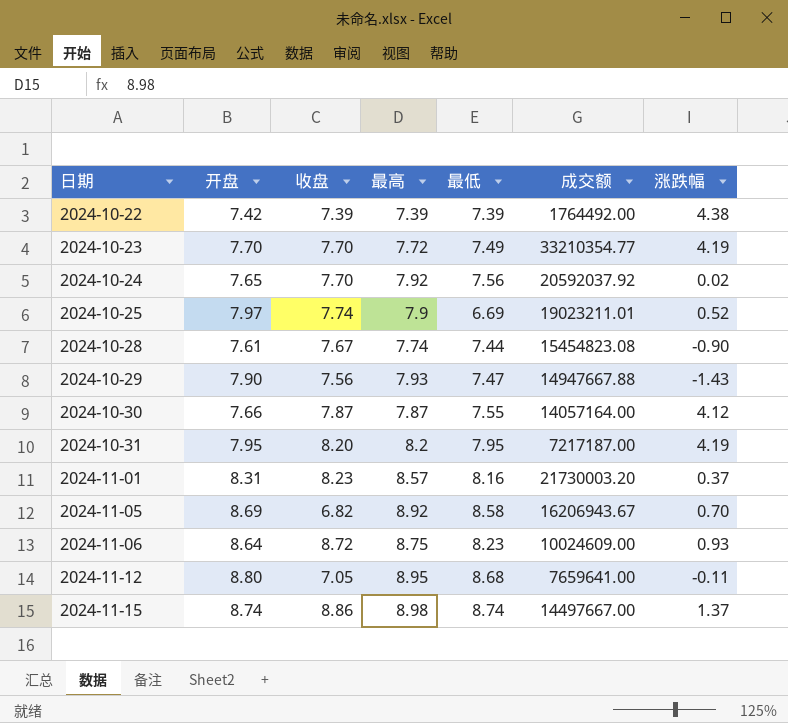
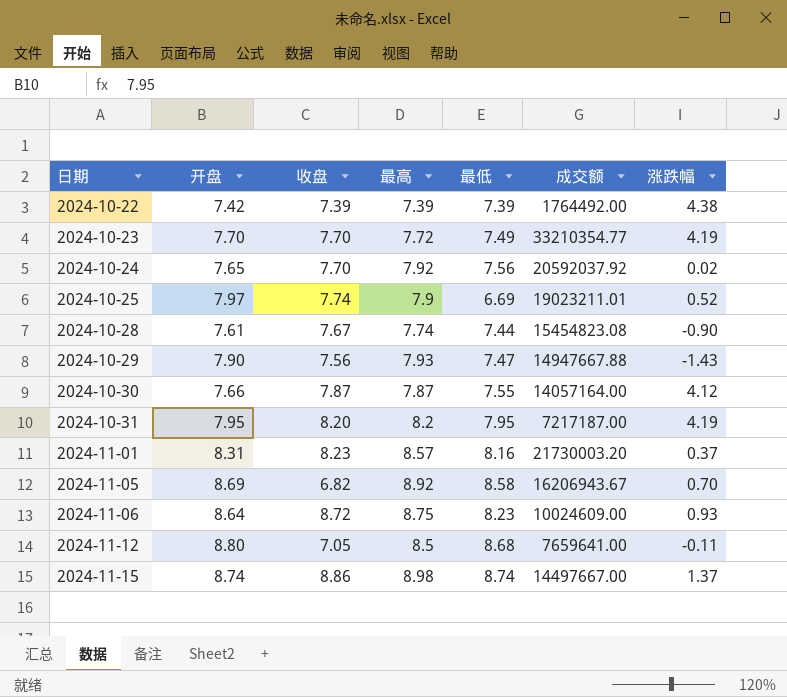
2024-11-12 | 最高: 8.95 -> 8.5

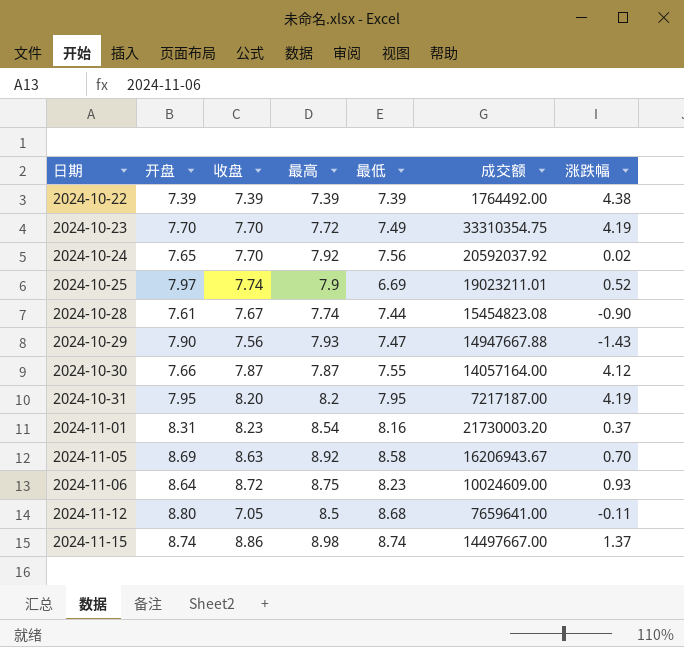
2024-10-22 | 开盘: 7.42 -> 7.39
2024-10-23 | 成交额: 33210354.77 -> 33310354.75
2024-11-01 | 最高: 8.57 -> 8.54
2024-11-05 | 收盘: 6.82 -> 8.63

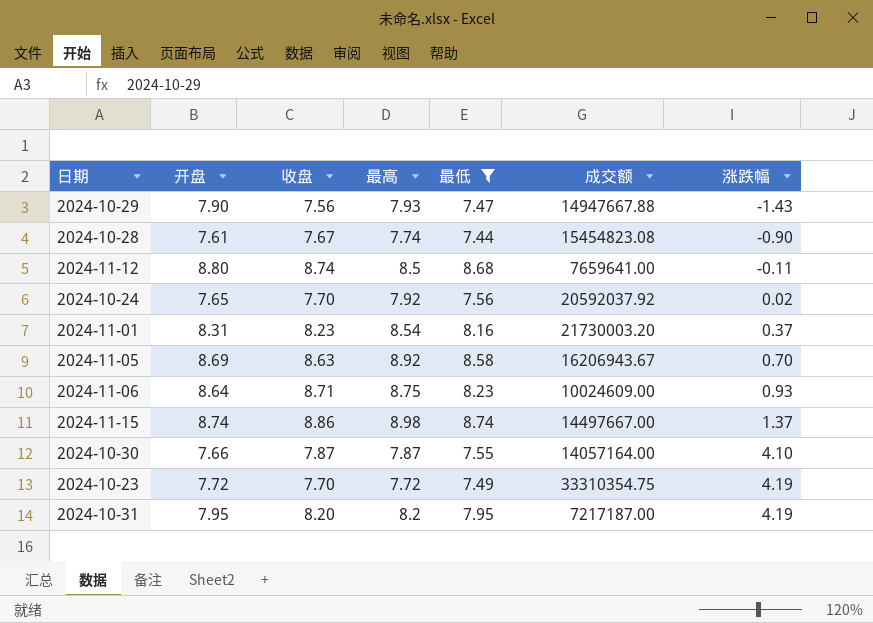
filter: none -> 最低 >= 7.44
row order: 日期 ascending -> 涨跌幅 ascending
2024-11-12 | 收盘: 7.05 -> 8.74
2024-11-06 | 收盘: 8.72 -> 8.71
2024-10-30 | 涨跌幅: 4.12 -> 4.10
2024-10-23 | 开盘: 7.70 -> 7.72

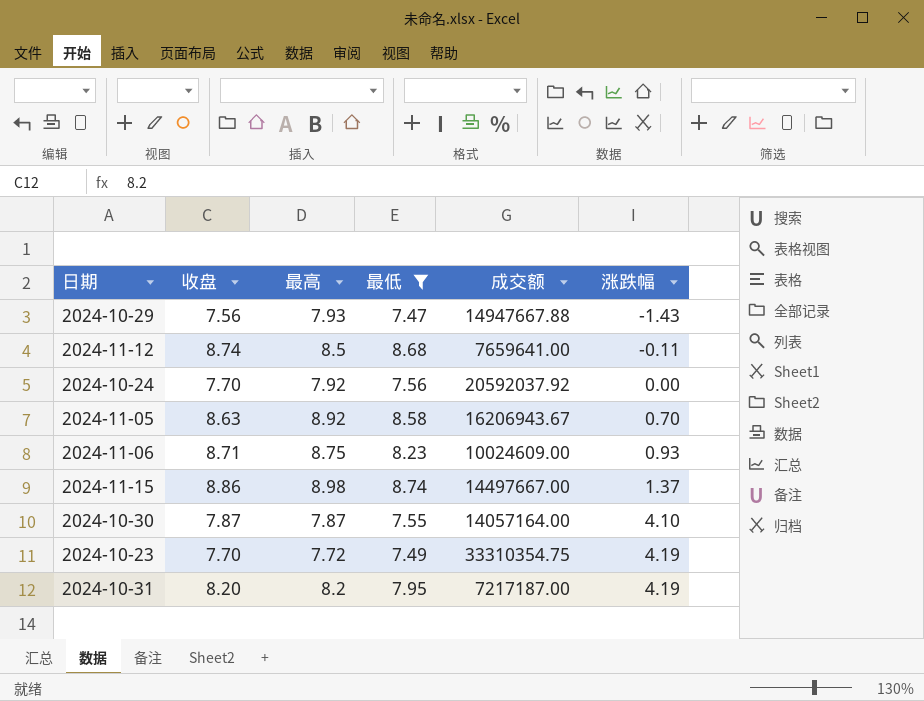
column 开盘 | position: 2 -> none
row 2024-10-28: 7.61 | 7.67 | 7.74 | 7.44 | 15454823.08 | -0.90 -> none
row 2024-11-01: 8.31 | 8.23 | 8.54 | 8.16 | 21730003.20 | 0.37 -> none
2024-10-24 | 涨跌幅: 0.02 -> 0.00

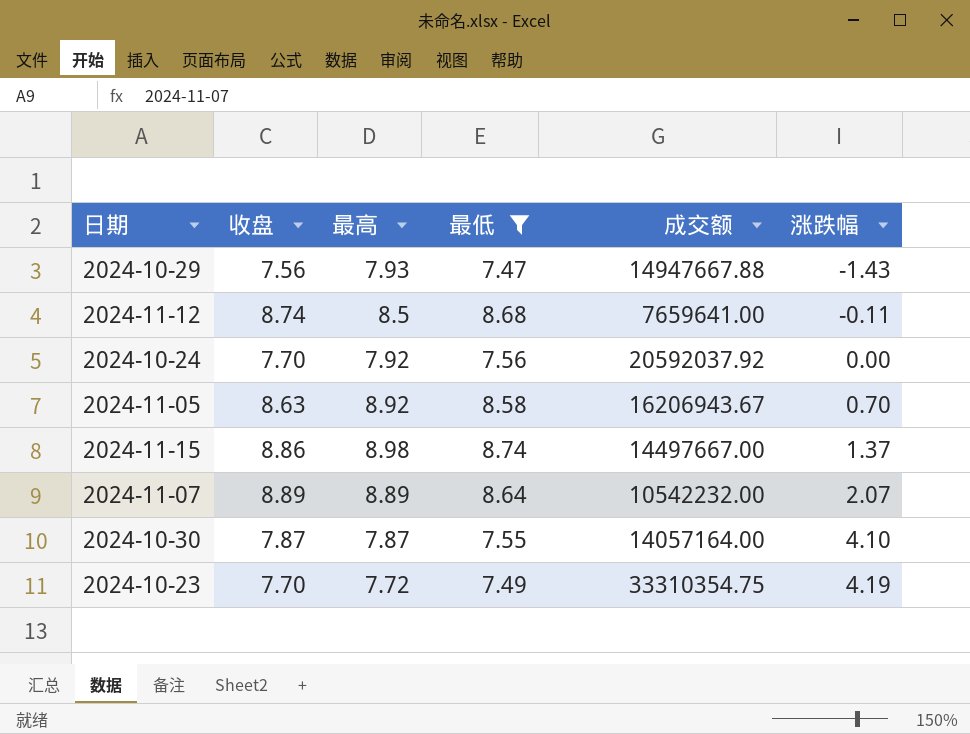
row 2024-11-06: 8.71 | 8.75 | 8.23 | 10024609.00 | 0.93 -> none
row 2024-10-31: 8.20 | 8.2 | 7.95 | 7217187.00 | 4.19 -> none
row 2024-11-07: none -> 8.89 | 8.89 | 8.64 | 10542232.00 | 2.07

